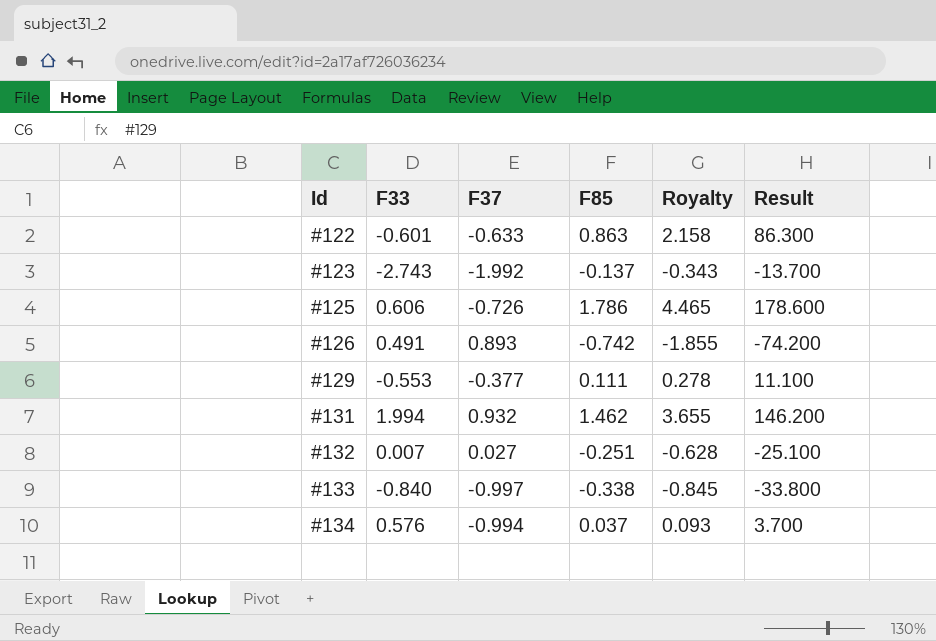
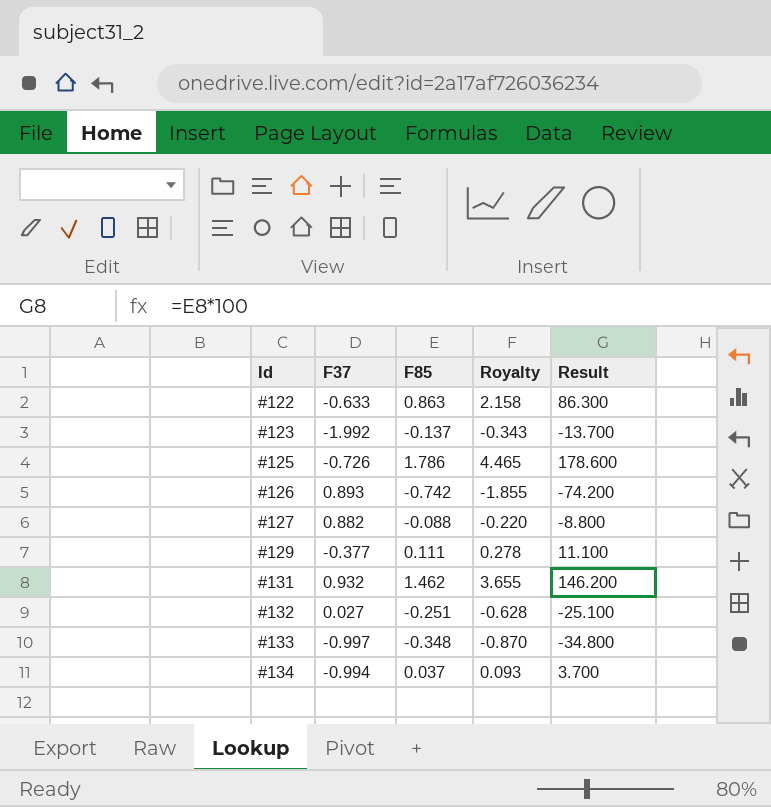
column F33 | position: 2 -> none
row #127: none -> 0.882 | -0.088 | -0.220 | -8.800
#133 | F85: -0.338 -> -0.348
#133 | Royalty: -0.845 -> -0.870
#133 | Result: -33.800 -> -34.800

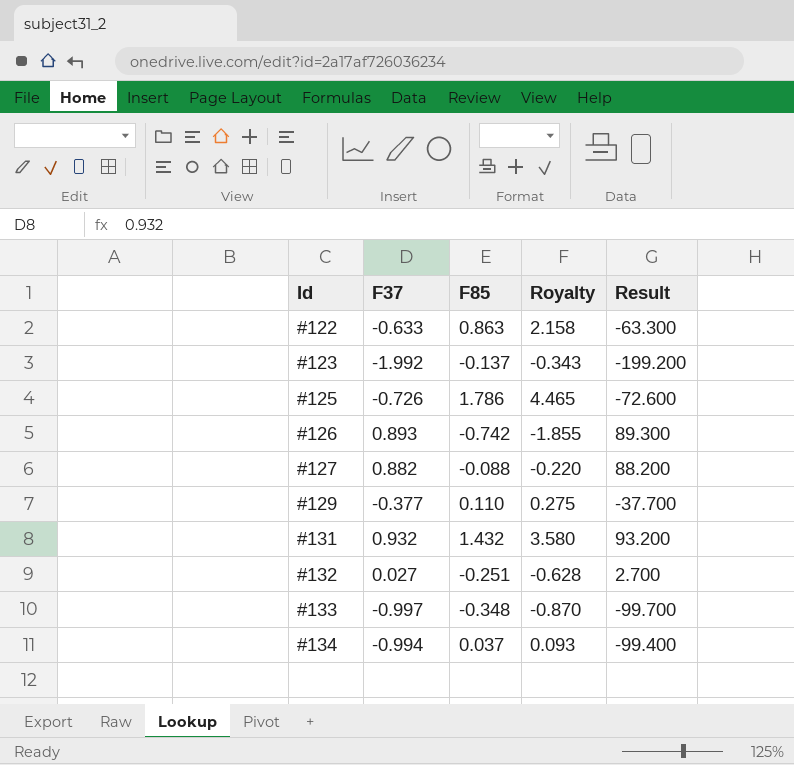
column Result | formula: [F85] * 100 -> [F37] * 100
#129 | F85: 0.111 -> 0.110
#129 | Royalty: 0.278 -> 0.275
#131 | F85: 1.462 -> 1.432
#131 | Royalty: 3.655 -> 3.580

